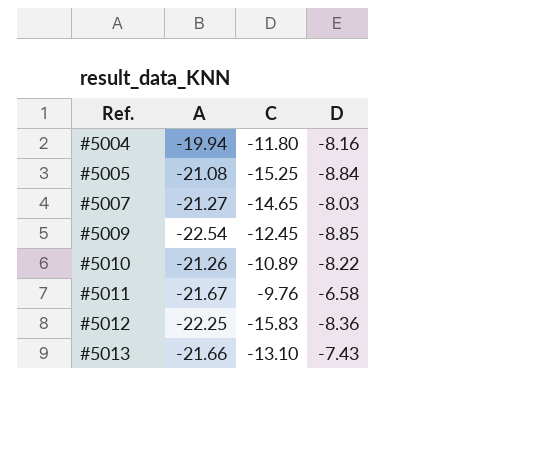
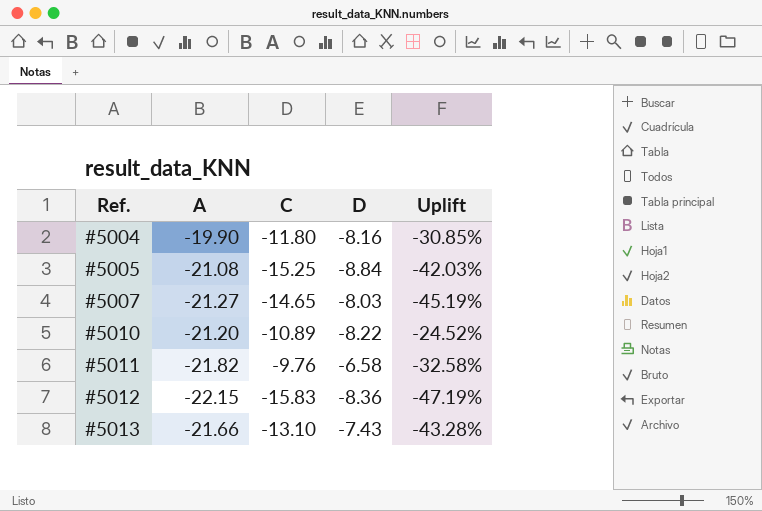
column Uplift | formula: none -> ([D] - [C]) / [C]
row #5009: -22.54 | -12.45 | -8.85 -> none
#5004 | A: -19.94 -> -19.90
#5010 | A: -21.26 -> -21.20
#5011 | A: -21.67 -> -21.82
#5012 | A: -22.25 -> -22.15

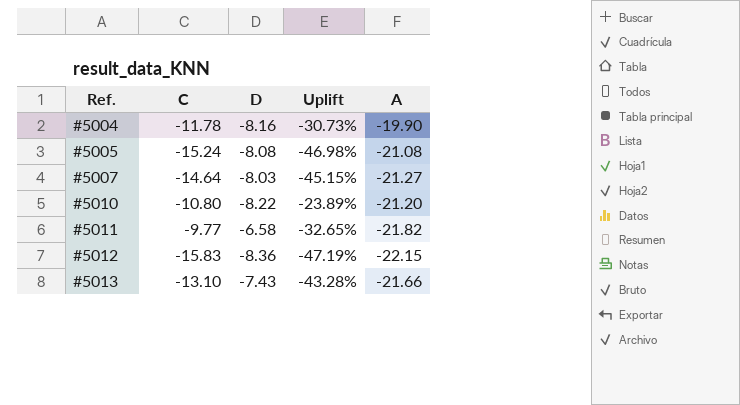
column A | position: 2 -> 5
#5004 | C: -11.80 -> -11.78
#5004 | Uplift: -30.85% -> -30.73%
#5005 | C: -15.25 -> -15.24
#5005 | D: -8.84 -> -8.08
#5005 | Uplift: -42.03% -> -46.98%
#5007 | C: -14.65 -> -14.64
#5007 | Uplift: -45.19% -> -45.15%
#5010 | C: -10.89 -> -10.80
#5010 | Uplift: -24.52% -> -23.89%
#5011 | C: -9.76 -> -9.77
#5011 | Uplift: -32.58% -> -32.65%

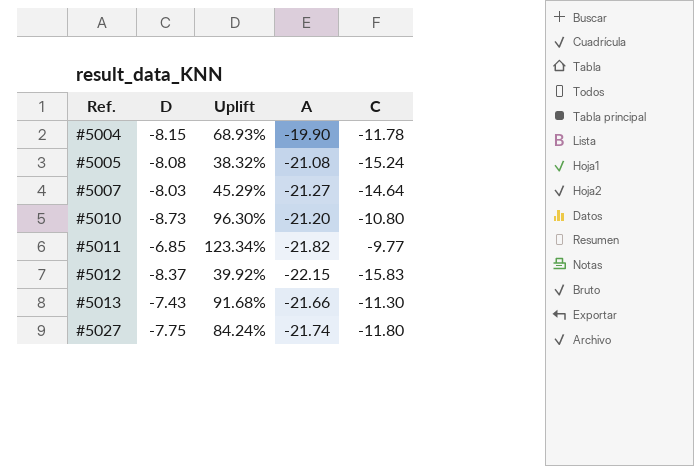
column Uplift | formula: ([D] - [C]) / [C] -> ([A] - [C]) / [C]
column C | position: 2 -> 5
#5004 | D: -8.16 -> -8.15
#5010 | D: -8.22 -> -8.73
#5011 | D: -6.58 -> -6.85
#5012 | D: -8.36 -> -8.37
#5013 | C: -13.10 -> -11.30
row #5027: none -> -7.75 | 84.24% | -21.74 | -11.80

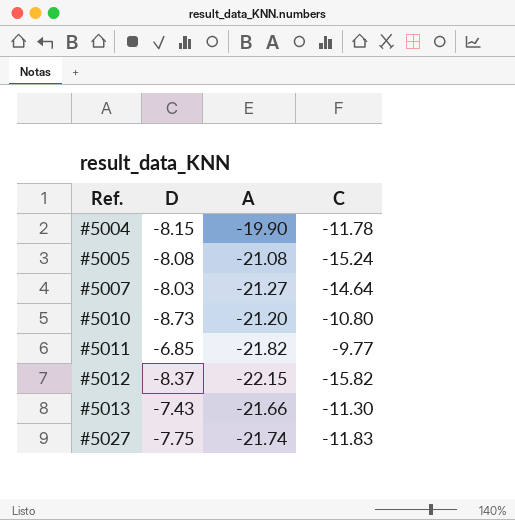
column Uplift | formula: ([A] - [C]) / [C] -> none
#5012 | C: -15.83 -> -15.82
#5027 | C: -11.80 -> -11.83

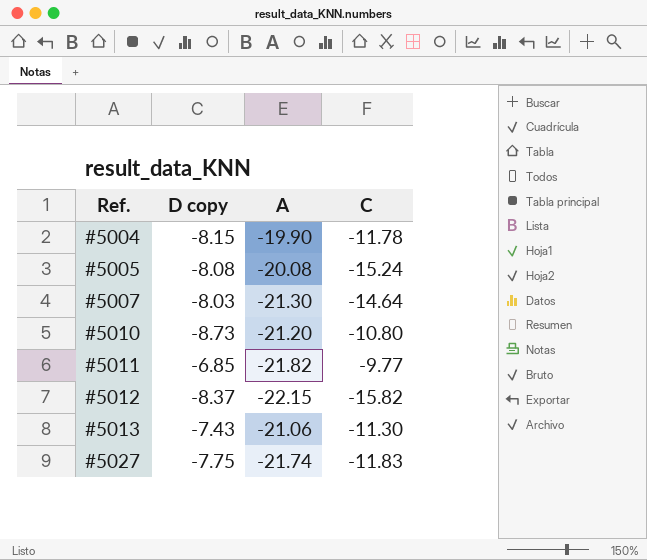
column name: D -> D copy
#5005 | A: -21.08 -> -20.08
#5007 | A: -21.27 -> -21.30
#5013 | A: -21.66 -> -21.06

